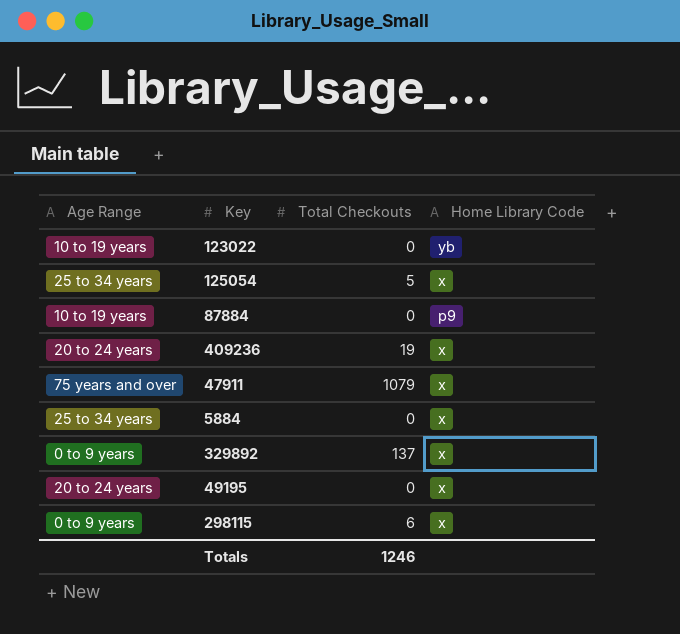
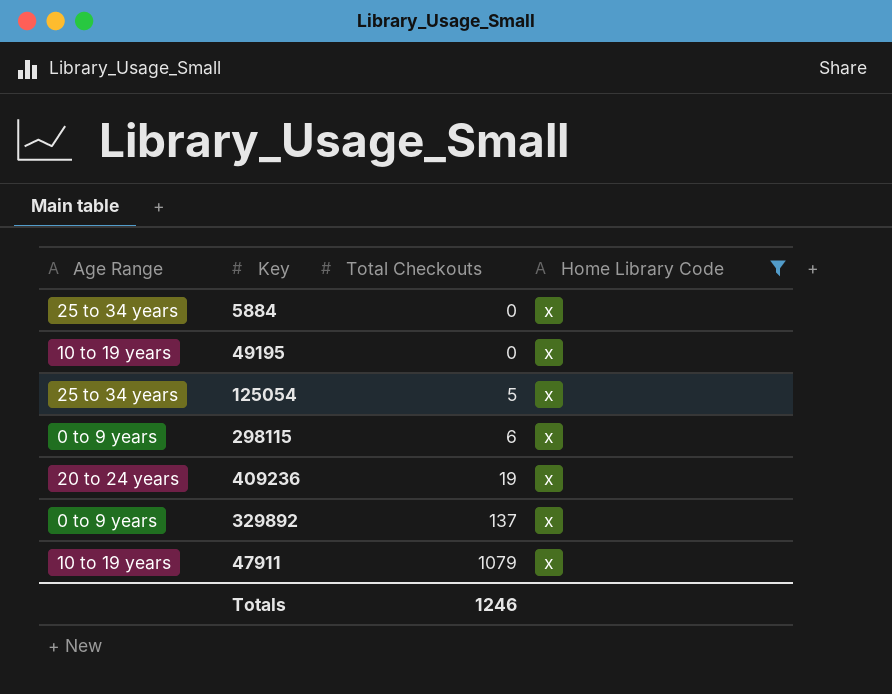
filter: none -> Home Library Code = x
row order: none -> Total Checkouts ascending
49195 | Age Range: 20 to 24 years -> 10 to 19 years
47911 | Age Range: 75 years and over -> 10 to 19 years

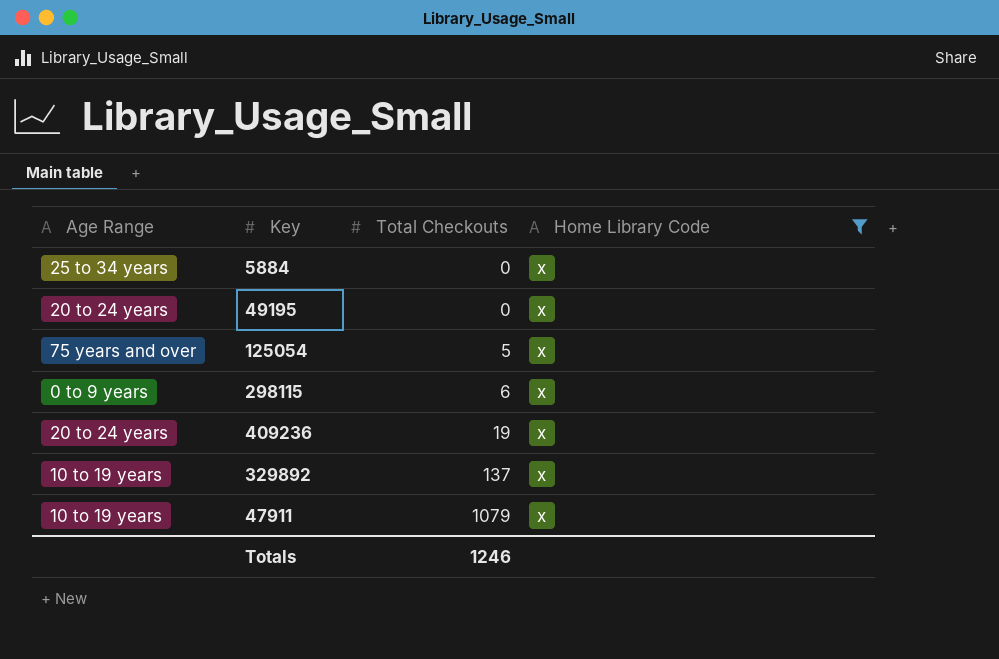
49195 | Age Range: 10 to 19 years -> 20 to 24 years
125054 | Age Range: 25 to 34 years -> 75 years and over
329892 | Age Range: 0 to 9 years -> 10 to 19 years

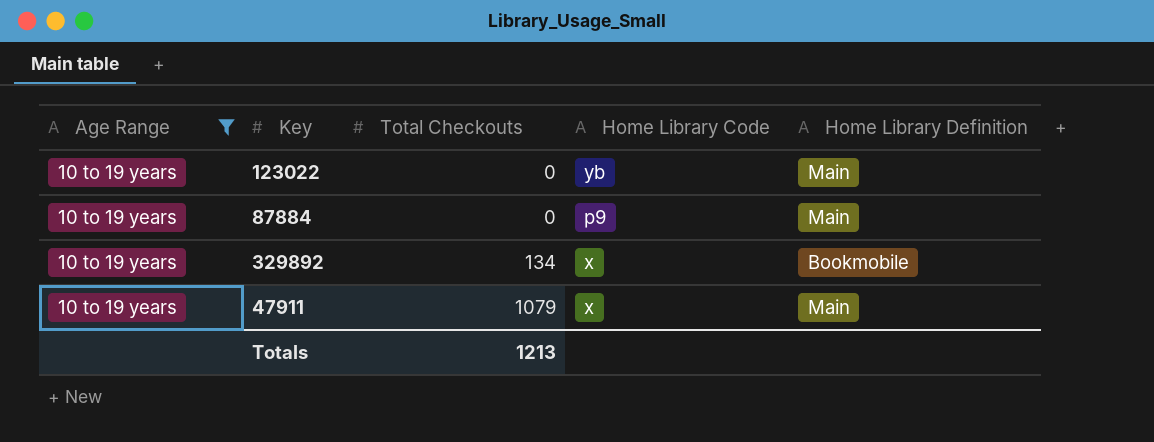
filter: Home Library Code = x -> Age Range = 10 to 19 years
column Home Library Definition | position: none -> 5
329892 | Total Checkouts: 137 -> 134
Totals | Total Checkouts: 1246 -> 1213

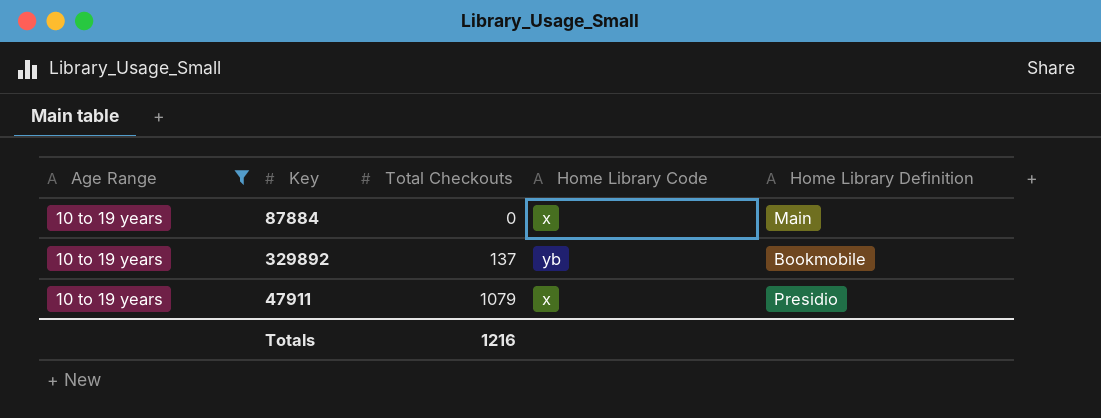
row 123022: 10 to 19 years | 0 | yb | Main -> none
87884 | Home Library Code: p9 -> x
329892 | Total Checkouts: 134 -> 137
329892 | Home Library Code: x -> yb
47911 | Home Library Definition: Main -> Presidio
Totals | Total Checkouts: 1213 -> 1216

